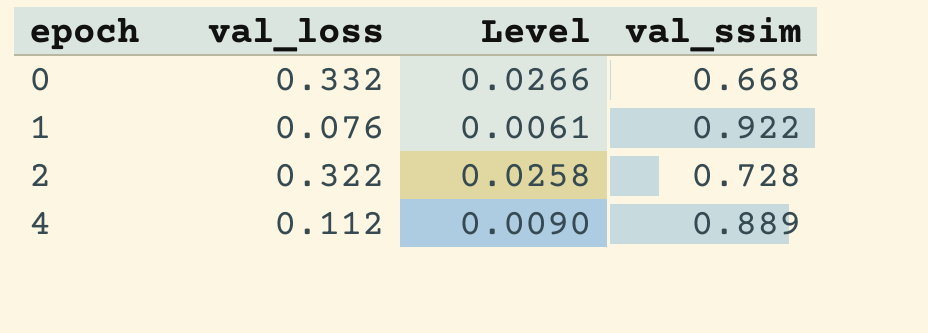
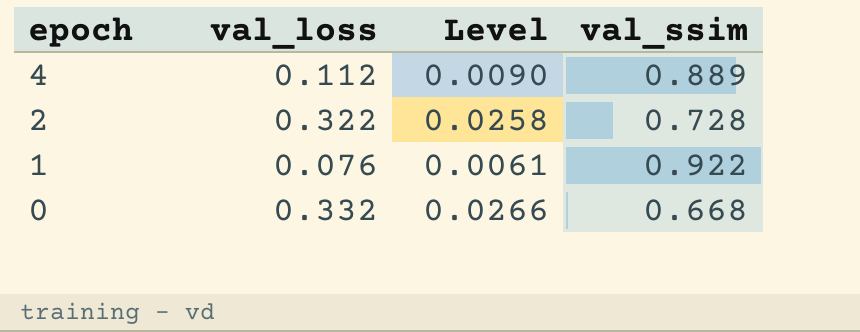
row order: epoch ascending -> epoch descending

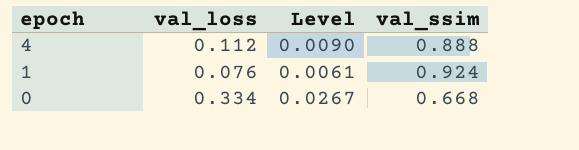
row 2: 0.322 | 0.0258 | 0.728 -> none
4 | val_ssim: 0.889 -> 0.888
1 | val_ssim: 0.922 -> 0.924
0 | val_loss: 0.332 -> 0.334
0 | Level: 0.0266 -> 0.0267

